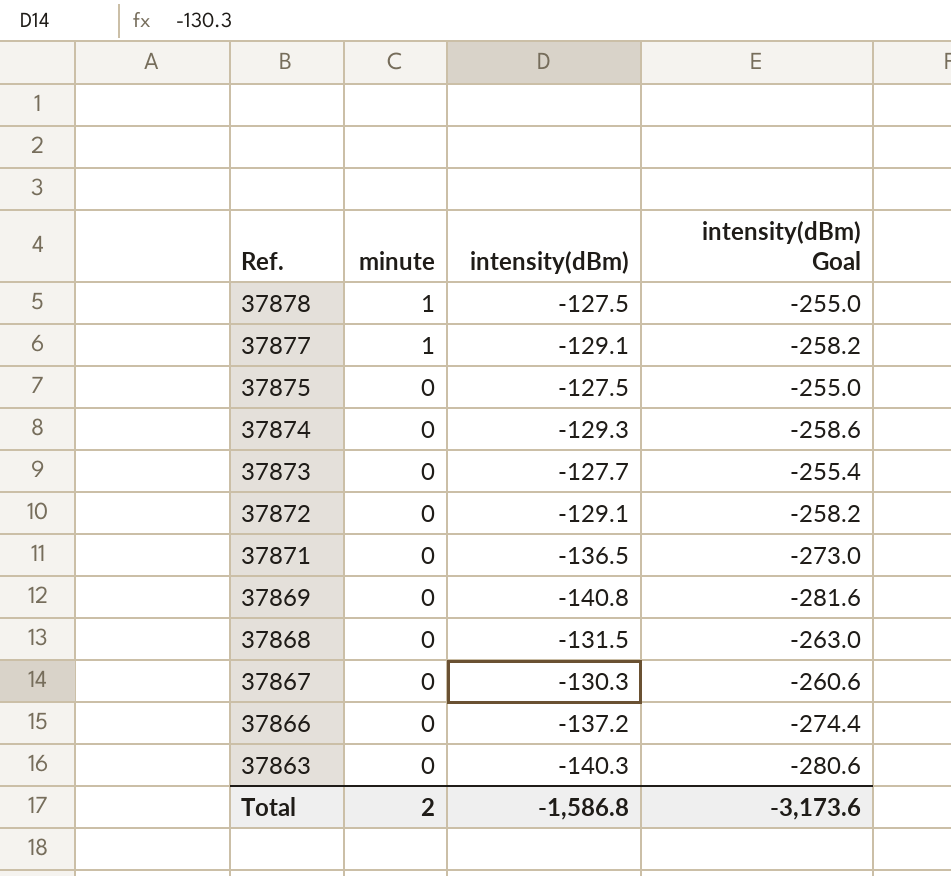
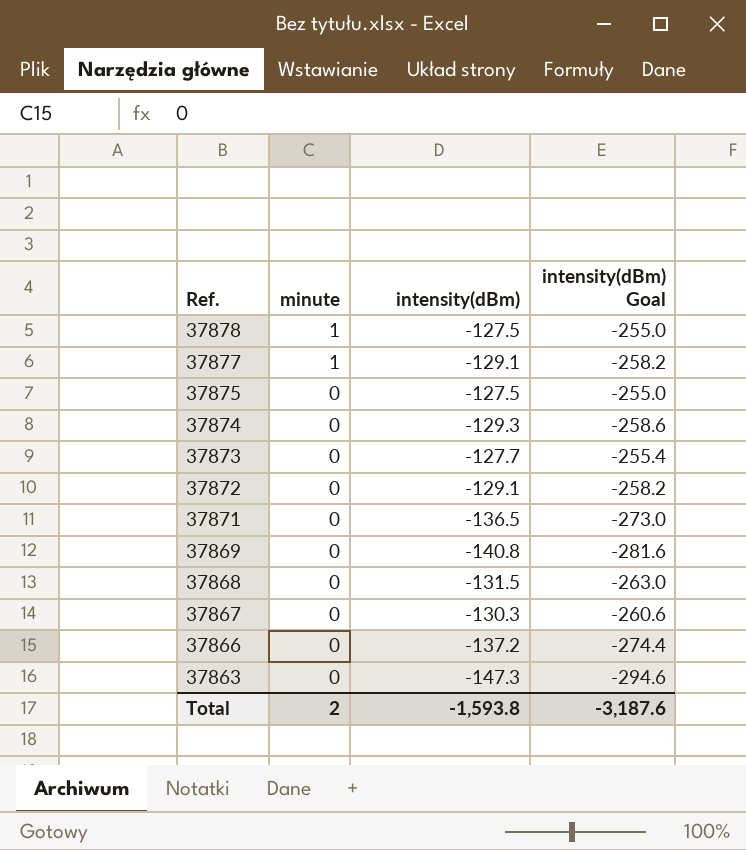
37863 | intensity(dBm): -140.3 -> -147.3
37863 | intensity(dBm) Goal: -280.6 -> -294.6
Total | intensity(dBm): -1,586.8 -> -1,593.8
Total | intensity(dBm) Goal: -3,173.6 -> -3,187.6

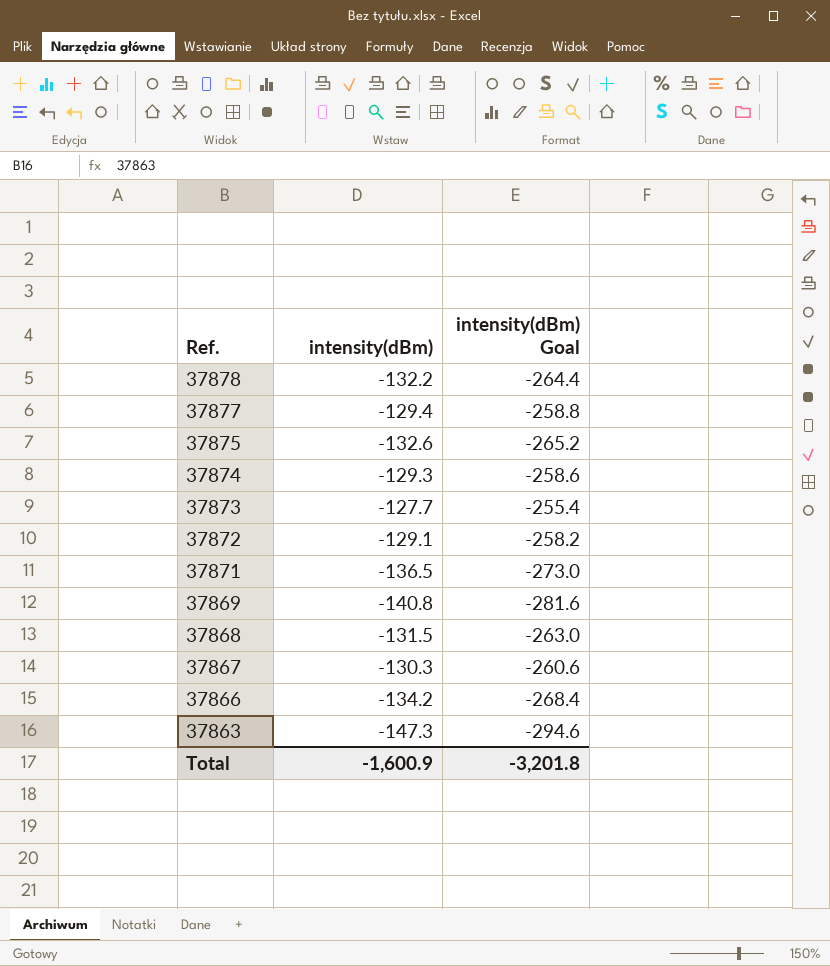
column minute | position: 2 -> none
37878 | intensity(dBm): -127.5 -> -132.2
37878 | intensity(dBm) Goal: -255.0 -> -264.4
37877 | intensity(dBm): -129.1 -> -129.4
37877 | intensity(dBm) Goal: -258.2 -> -258.8
37875 | intensity(dBm): -127.5 -> -132.6
37875 | intensity(dBm) Goal: -255.0 -> -265.2
37866 | intensity(dBm): -137.2 -> -134.2
37866 | intensity(dBm) Goal: -274.4 -> -268.4
Total | intensity(dBm): -1,593.8 -> -1,600.9
Total | intensity(dBm) Goal: -3,187.6 -> -3,201.8

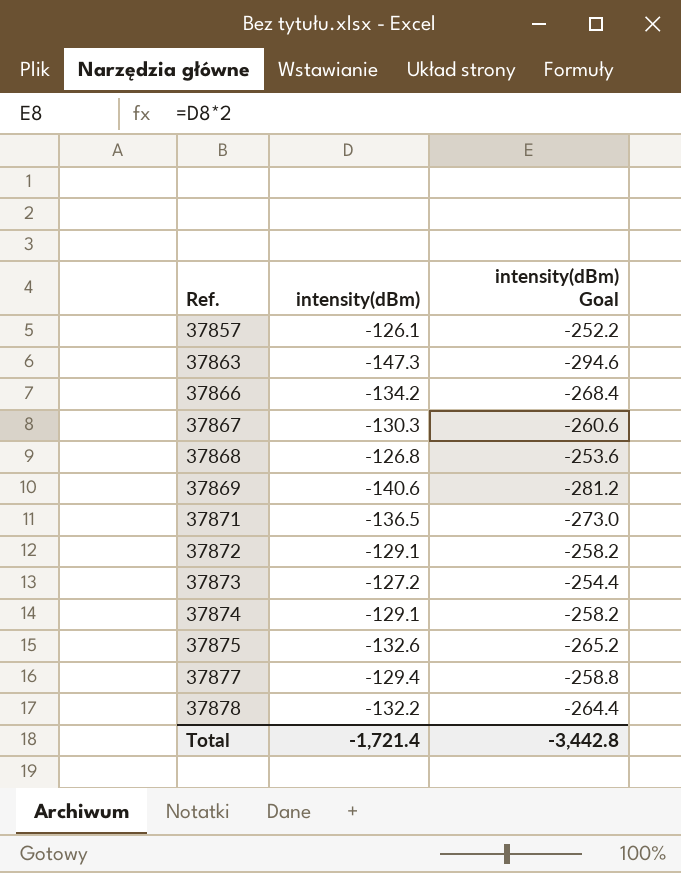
row order: Ref. descending -> Ref. ascending
row 37857: none -> -126.1 | -252.2
37868 | intensity(dBm): -131.5 -> -126.8
37868 | intensity(dBm) Goal: -263.0 -> -253.6
37869 | intensity(dBm): -140.8 -> -140.6
37869 | intensity(dBm) Goal: -281.6 -> -281.2
37873 | intensity(dBm): -127.7 -> -127.2
37873 | intensity(dBm) Goal: -255.4 -> -254.4
37874 | intensity(dBm): -129.3 -> -129.1
37874 | intensity(dBm) Goal: -258.6 -> -258.2
Total | intensity(dBm): -1,600.9 -> -1,721.4
Total | intensity(dBm) Goal: -3,201.8 -> -3,442.8

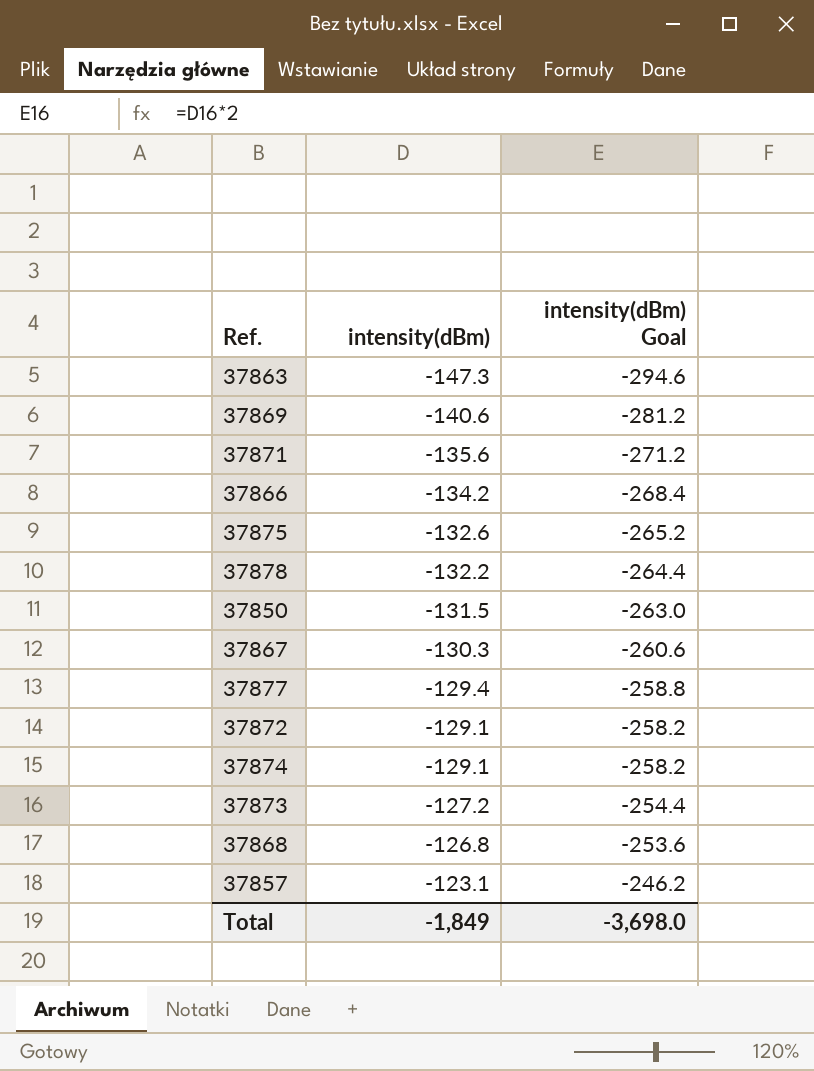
row order: Ref. ascending -> intensity(dBm) ascending
37871 | intensity(dBm): -136.5 -> -135.6
37871 | intensity(dBm) Goal: -273.0 -> -271.2
row 37850: none -> -131.5 | -263.0
37857 | intensity(dBm): -126.1 -> -123.1
37857 | intensity(dBm) Goal: -252.2 -> -246.2
Total | intensity(dBm): -1,721.4 -> -1,849
Total | intensity(dBm) Goal: -3,442.8 -> -3,698.0

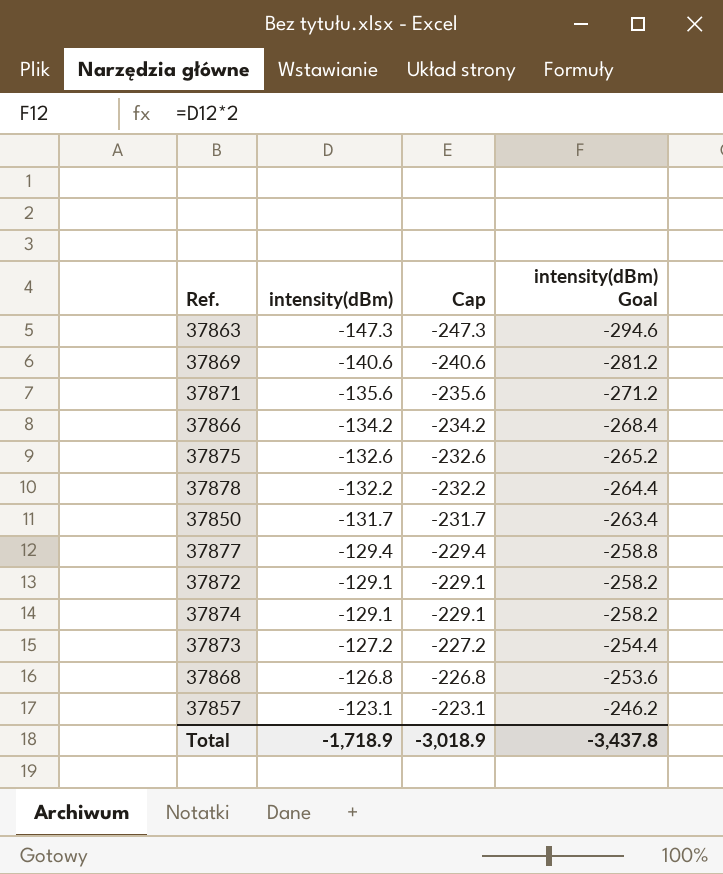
column Cap | formula: none -> [intensity(dBm)] - 100
row 37867: -130.3 | -260.6 -> none
37850 | intensity(dBm): -131.5 -> -131.7
37850 | intensity(dBm) Goal: -263.0 -> -263.4
Total | intensity(dBm): -1,849 -> -1,718.9
Total | intensity(dBm) Goal: -3,698.0 -> -3,437.8

